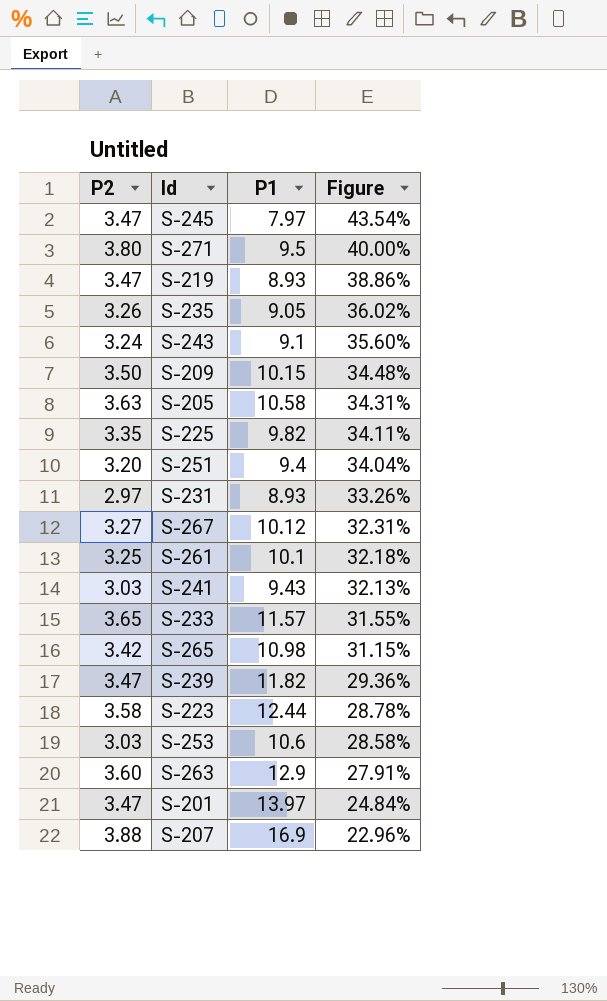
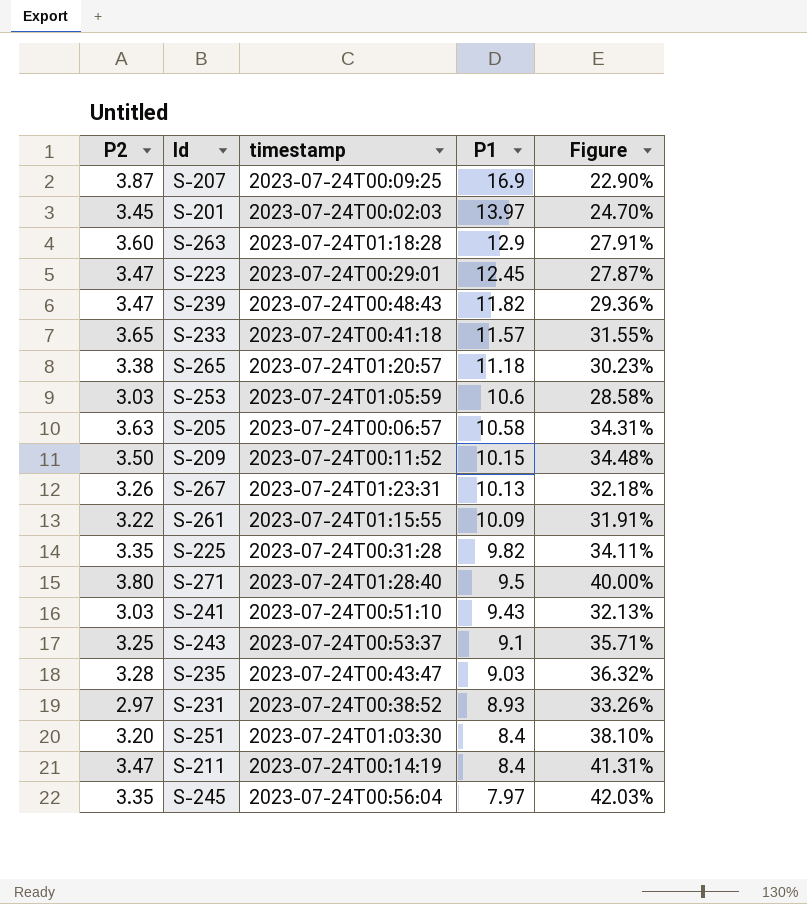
row order: Figure descending -> P1 descending
column timestamp | position: none -> 3
row S-219: 3.47 | 8.93 | 38.86% -> none
S-207 | P2: 3.88 -> 3.87
S-207 | Figure: 22.96% -> 22.90%
S-201 | P2: 3.47 -> 3.45
S-201 | Figure: 24.84% -> 24.70%
S-223 | P2: 3.58 -> 3.47
S-223 | P1: 12.44 -> 12.45
S-223 | Figure: 28.78% -> 27.87%
S-265 | P2: 3.42 -> 3.38
S-265 | P1: 10.98 -> 11.18
S-265 | Figure: 31.15% -> 30.23%
S-267 | P2: 3.27 -> 3.26
S-267 | P1: 10.12 -> 10.13
S-267 | Figure: 32.31% -> 32.18%
S-261 | P2: 3.25 -> 3.22
S-261 | P1: 10.1 -> 10.09
S-261 | Figure: 32.18% -> 31.91%
S-243 | P2: 3.24 -> 3.25
S-243 | Figure: 35.60% -> 35.71%
S-235 | P2: 3.26 -> 3.28
S-235 | P1: 9.05 -> 9.03
S-235 | Figure: 36.02% -> 36.32%
S-251 | P1: 9.4 -> 8.4
S-251 | Figure: 34.04% -> 38.10%
row S-211: none -> 3.47 | 2023-07-24T00:14:19 | 8.4 | 41.31%
S-245 | P2: 3.47 -> 3.35
S-245 | Figure: 43.54% -> 42.03%

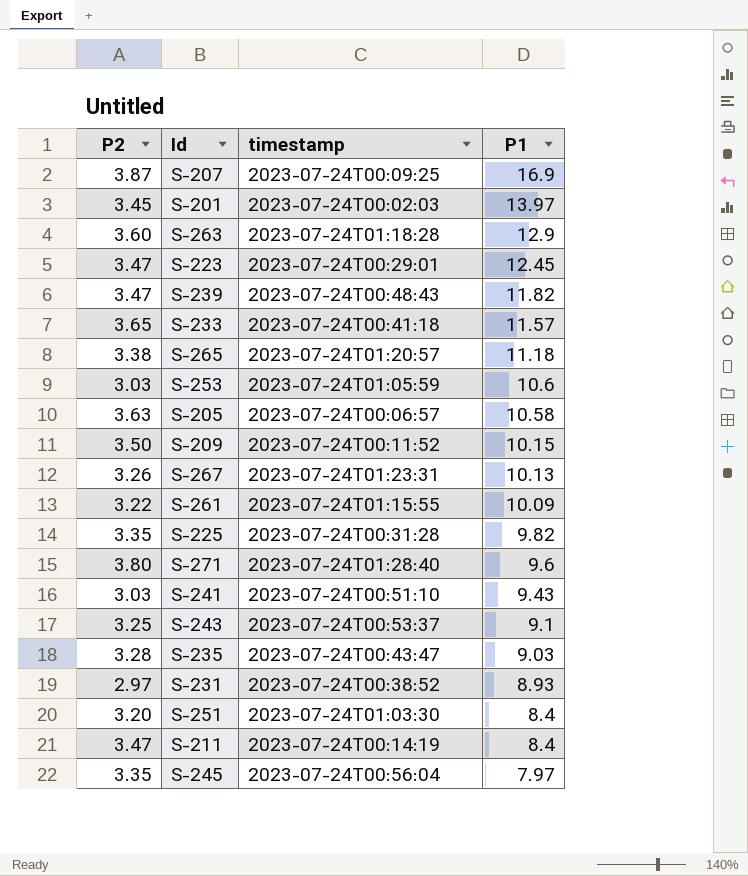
column Figure | formula: [P2] / [P1] -> none
S-271 | P1: 9.5 -> 9.6

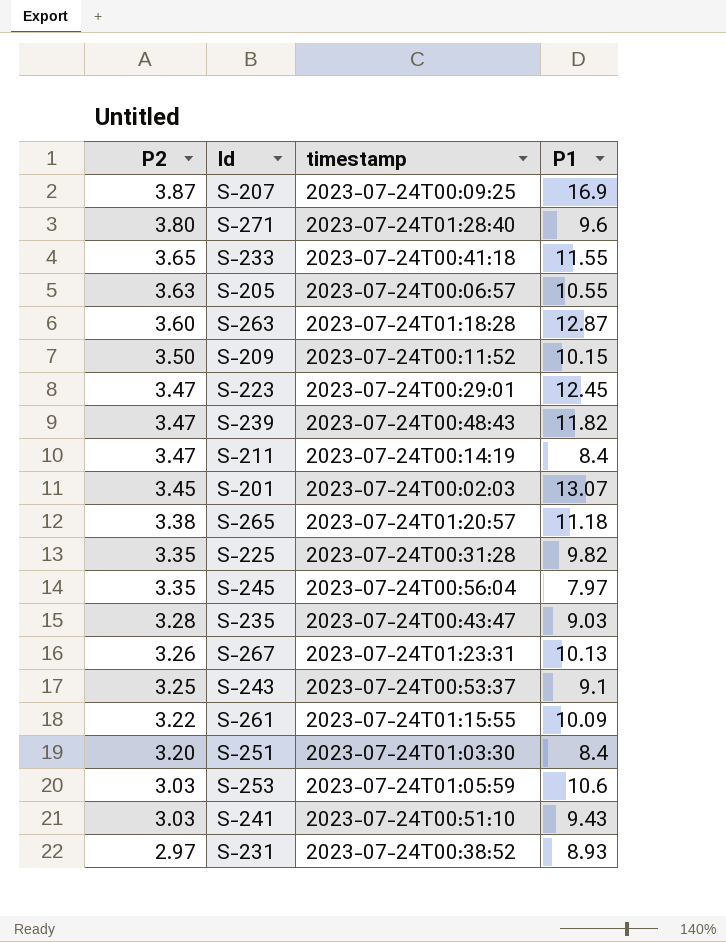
row order: P1 descending -> P2 descending
S-233 | P1: 11.57 -> 11.55
S-205 | P1: 10.58 -> 10.55
S-263 | P1: 12.9 -> 12.87
S-201 | P1: 13.97 -> 13.07

